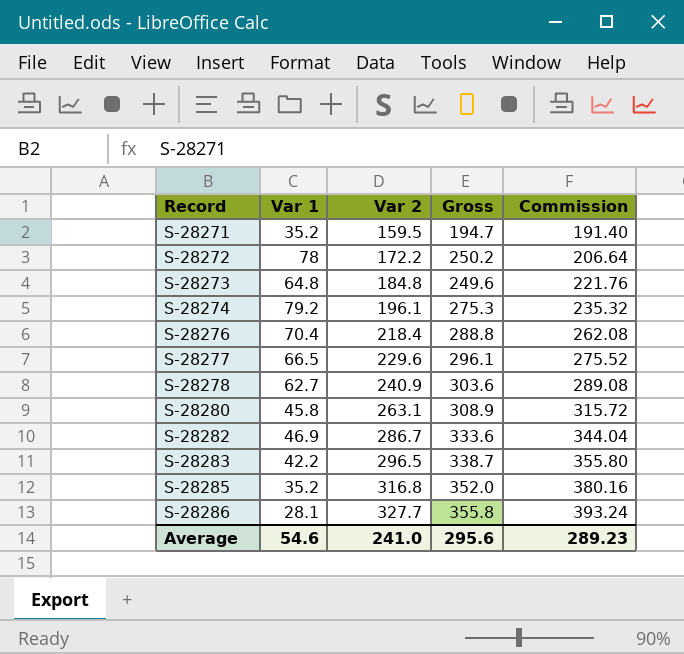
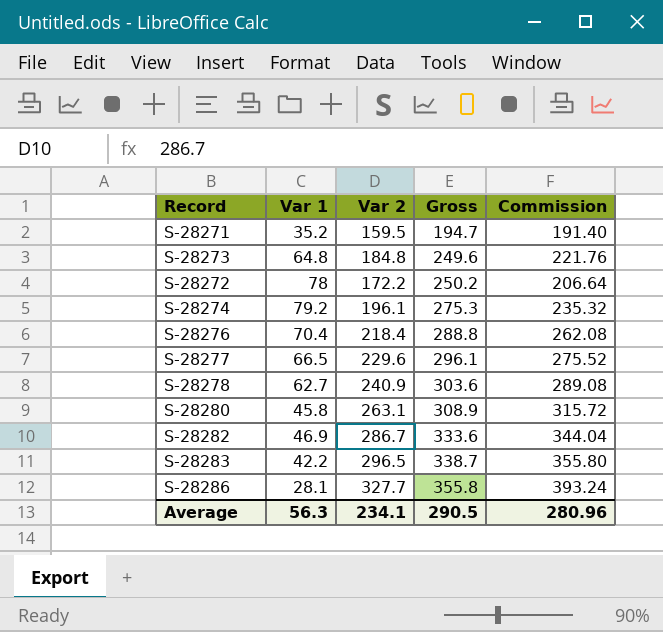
row order: Record ascending -> Gross ascending
row S-28285: 35.2 | 316.8 | 352.0 | 380.16 -> none
Average | Var 1: 54.6 -> 56.3
Average | Var 2: 241.0 -> 234.1
Average | Gross: 295.6 -> 290.5
Average | Commission: 289.23 -> 280.96

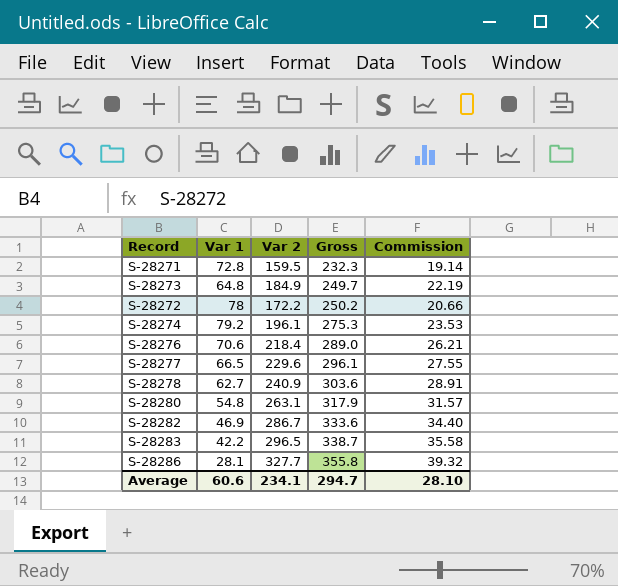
column Commission | formula: [Var 2] * 1.2 -> [Var 2] * 0.12
S-28271 | Var 1: 35.2 -> 72.8
S-28271 | Gross: 194.7 -> 232.3
S-28273 | Var 2: 184.8 -> 184.9
S-28273 | Gross: 249.6 -> 249.7
S-28276 | Var 1: 70.4 -> 70.6
S-28276 | Gross: 288.8 -> 289.0
S-28280 | Var 1: 45.8 -> 54.8
S-28280 | Gross: 308.9 -> 317.9
Average | Var 1: 56.3 -> 60.6
Average | Gross: 290.5 -> 294.7
Average | Commission: 280.96 -> 28.10

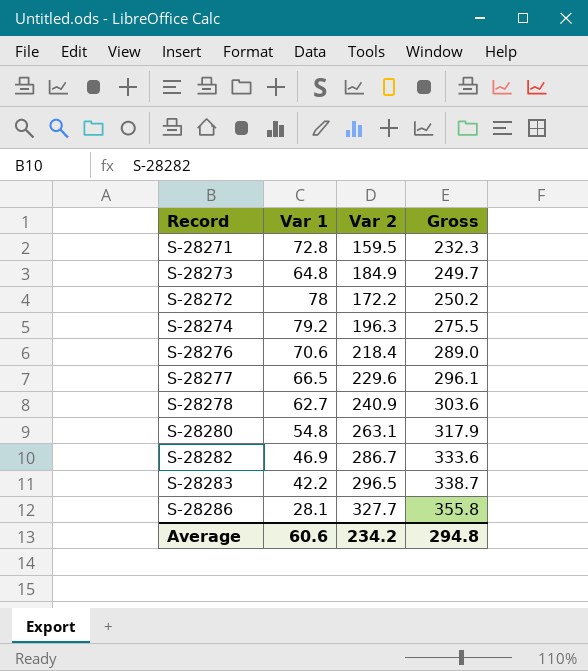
column Commission | formula: [Var 2] * 0.12 -> none
S-28274 | Var 2: 196.1 -> 196.3
S-28274 | Gross: 275.3 -> 275.5
Average | Var 2: 234.1 -> 234.2
Average | Gross: 294.7 -> 294.8

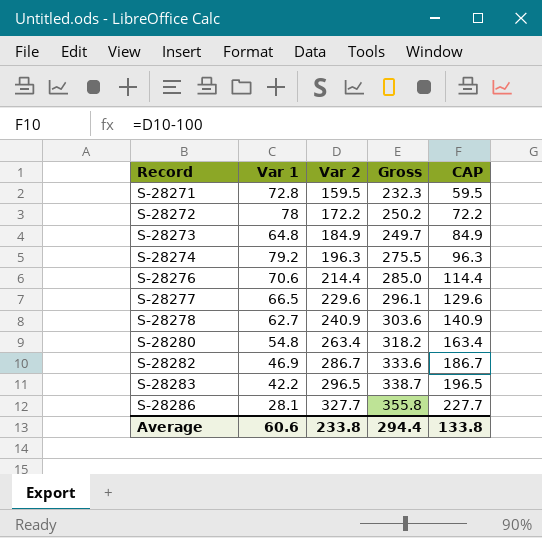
row order: Gross ascending -> Record ascending
column CAP | formula: none -> [Var 2] - 100
S-28276 | Var 2: 218.4 -> 214.4
S-28276 | Gross: 289.0 -> 285.0
S-28280 | Var 2: 263.1 -> 263.4
S-28280 | Gross: 317.9 -> 318.2
Average | Var 2: 234.2 -> 233.8
Average | Gross: 294.8 -> 294.4

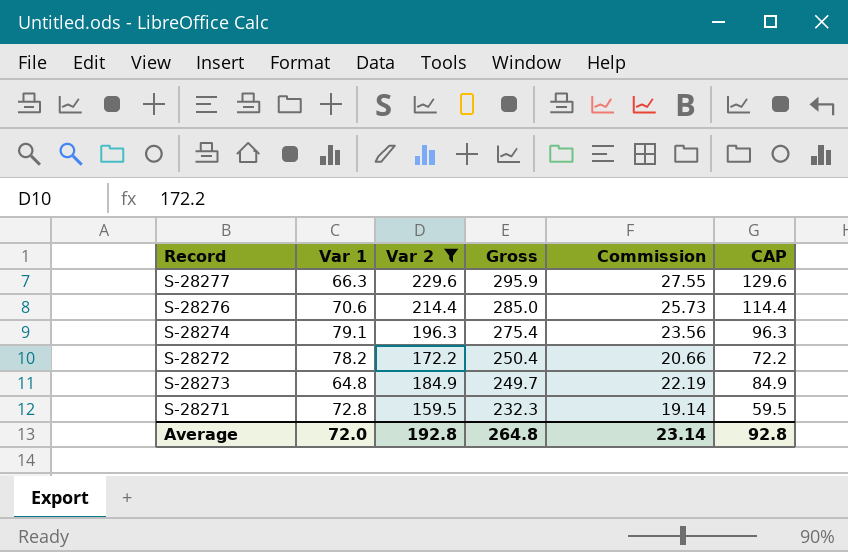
filter: none -> Var 2 <= 229.6
row order: Record ascending -> Gross descending
column Commission | formula: none -> [Var 2] * 0.12
S-28277 | Var 1: 66.5 -> 66.3
S-28277 | Gross: 296.1 -> 295.9
S-28274 | Var 1: 79.2 -> 79.1
S-28274 | Gross: 275.5 -> 275.4
S-28272 | Var 1: 78 -> 78.2
S-28272 | Gross: 250.2 -> 250.4
Average | Var 1: 60.6 -> 72.0
Average | Var 2: 233.8 -> 192.8
Average | Gross: 294.4 -> 264.8
Average | CAP: 133.8 -> 92.8

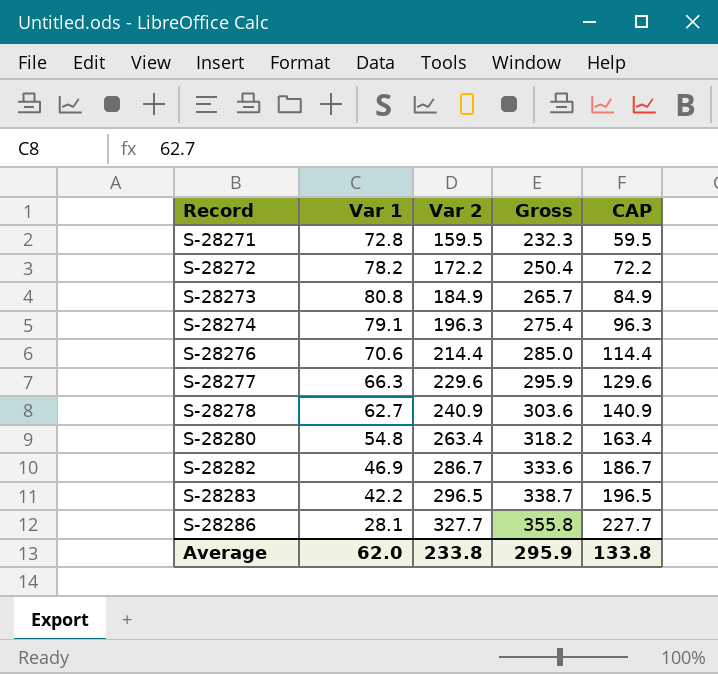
filter: Var 2 <= 229.6 -> none
row order: Gross descending -> Record ascending
column Commission | formula: [Var 2] * 0.12 -> none
S-28273 | Var 1: 64.8 -> 80.8
S-28273 | Gross: 249.7 -> 265.7
Average | Var 1: 72.0 -> 62.0
Average | Var 2: 192.8 -> 233.8
Average | Gross: 264.8 -> 295.9
Average | CAP: 92.8 -> 133.8

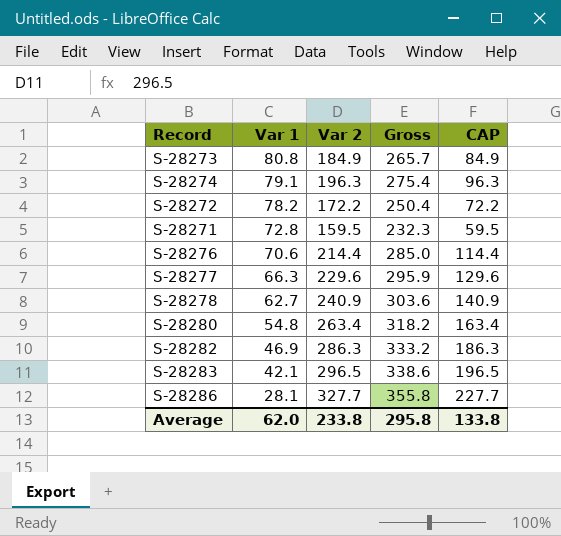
row order: Record ascending -> Var 1 descending
S-28282 | Var 2: 286.7 -> 286.3
S-28282 | Gross: 333.6 -> 333.2
S-28282 | CAP: 186.7 -> 186.3
S-28283 | Var 1: 42.2 -> 42.1
S-28283 | Gross: 338.7 -> 338.6
Average | Gross: 295.9 -> 295.8

